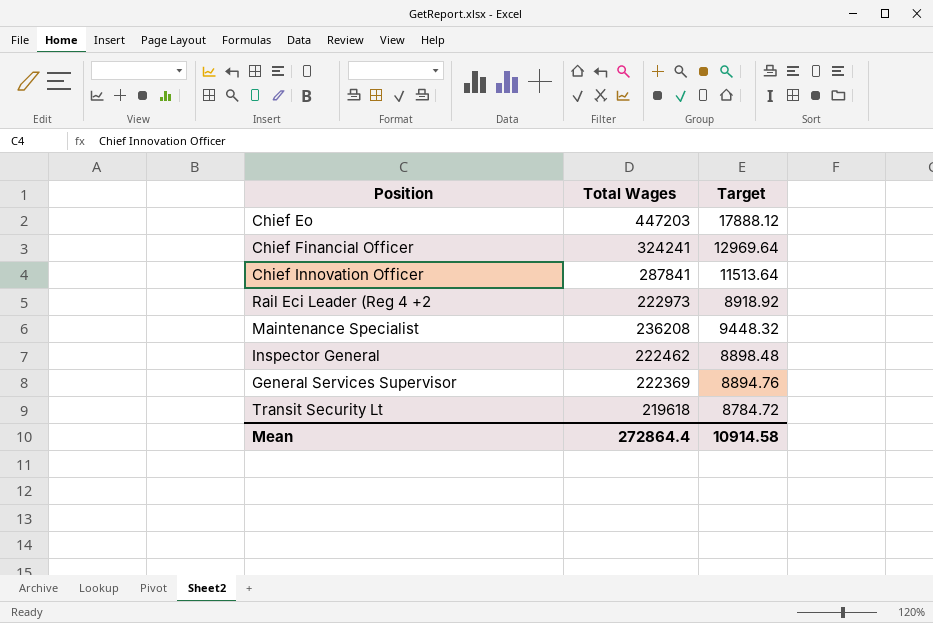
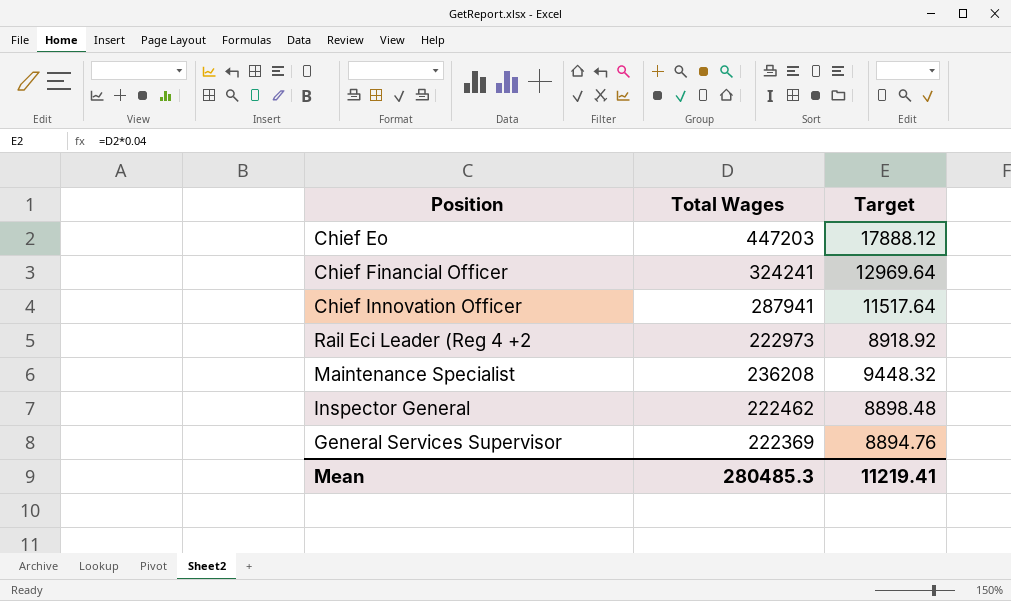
row Transit Security Lt: 219618 | 8784.72 -> none
Chief Innovation Officer | Total Wages: 287841 -> 287941
Chief Innovation Officer | Target: 11513.64 -> 11517.64
Mean | Total Wages: 272864.4 -> 280485.3
Mean | Target: 10914.58 -> 11219.41

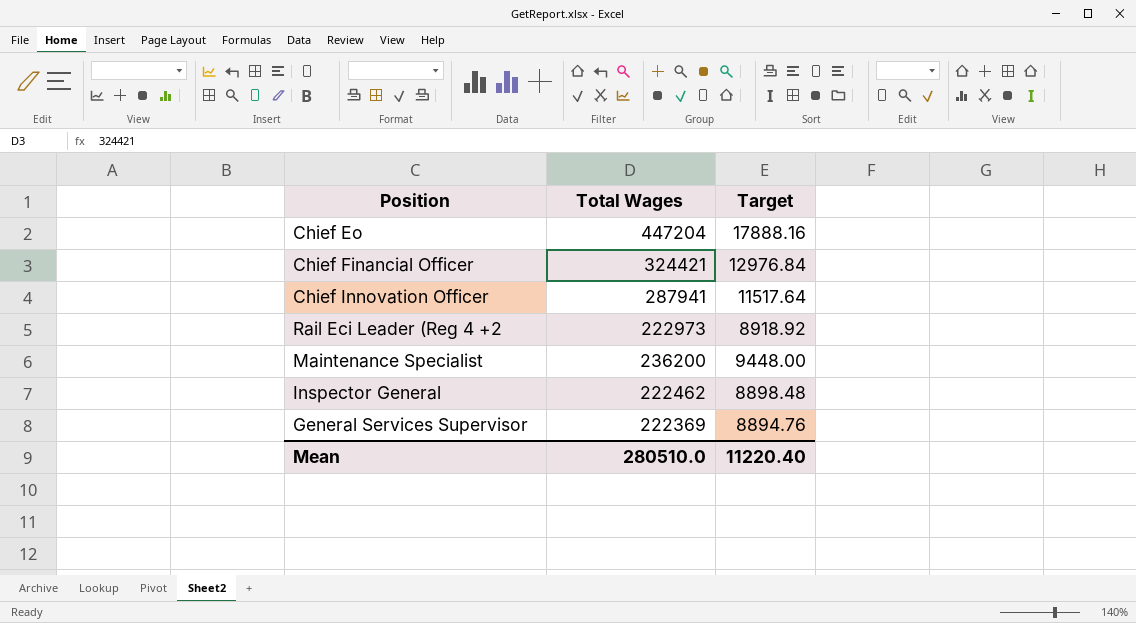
Chief Eo | Total Wages: 447203 -> 447204
Chief Eo | Target: 17888.12 -> 17888.16
Chief Financial Officer | Total Wages: 324241 -> 324421
Chief Financial Officer | Target: 12969.64 -> 12976.84
Maintenance Specialist | Total Wages: 236208 -> 236200
Maintenance Specialist | Target: 9448.32 -> 9448.00
Mean | Total Wages: 280485.3 -> 280510.0
Mean | Target: 11219.41 -> 11220.40

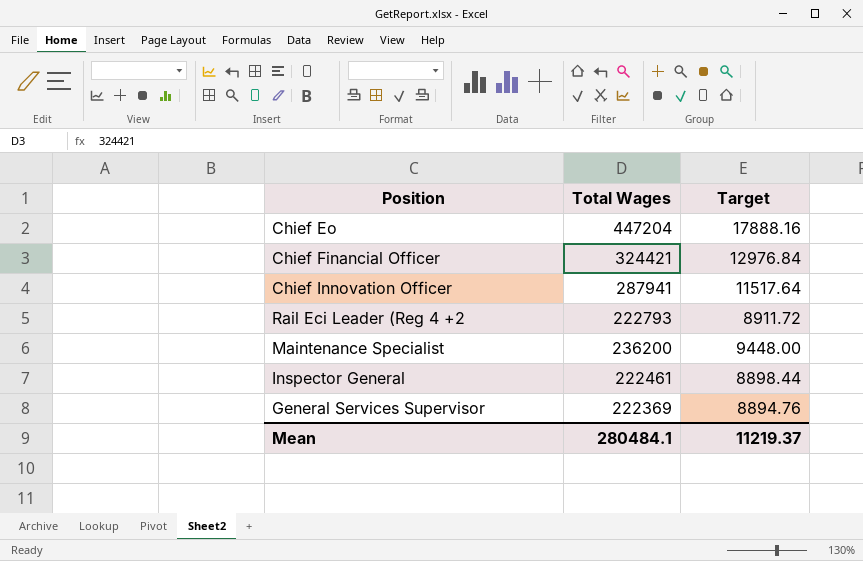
Rail Eci Leader (Reg 4 +2 | Total Wages: 222973 -> 222793
Rail Eci Leader (Reg 4 +2 | Target: 8918.92 -> 8911.72
Inspector General | Total Wages: 222462 -> 222461
Inspector General | Target: 8898.48 -> 8898.44
Mean | Total Wages: 280510.0 -> 280484.1
Mean | Target: 11220.40 -> 11219.37

